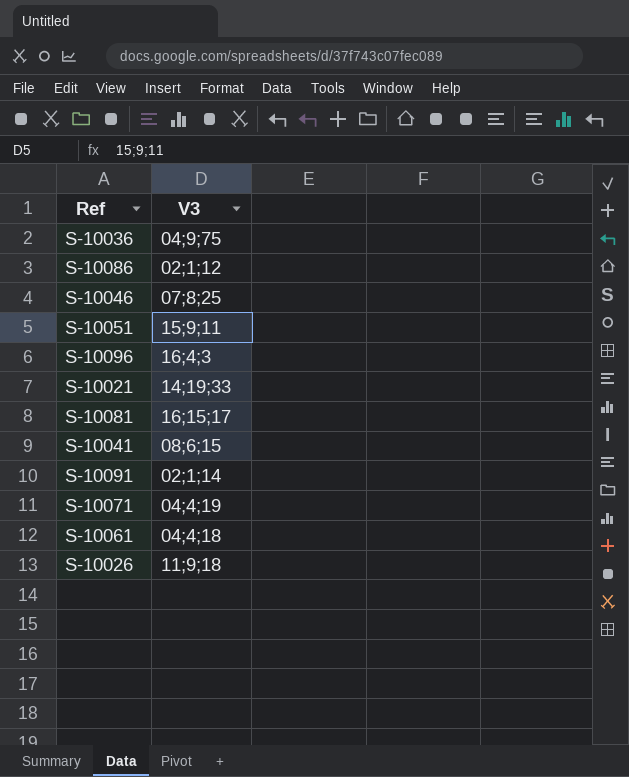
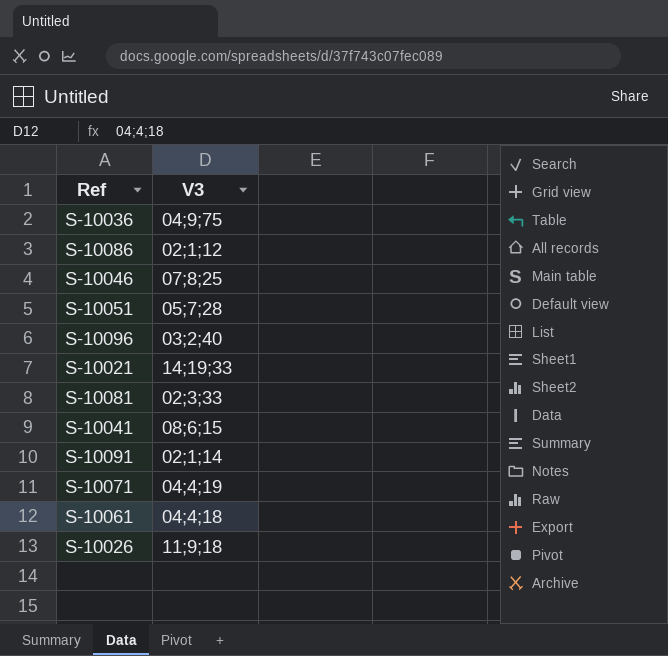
S-10051 | V3: 15;9;11 -> 05;7;28
S-10096 | V3: 16;4;3 -> 03;2;40
S-10081 | V3: 16;15;17 -> 02;3;33

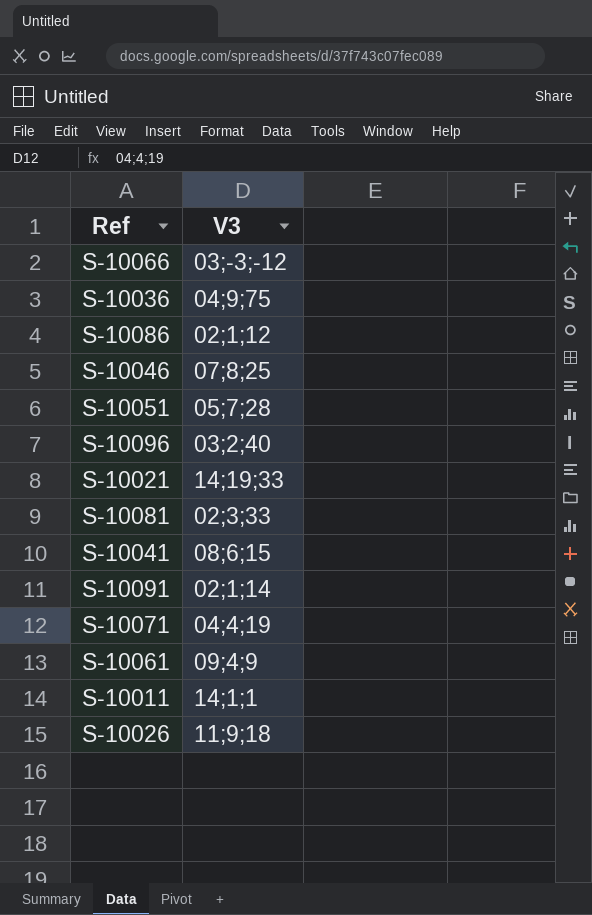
row S-10066: none -> 03;-3;-12
S-10061 | V3: 04;4;18 -> 09;4;9
row S-10011: none -> 14;1;1

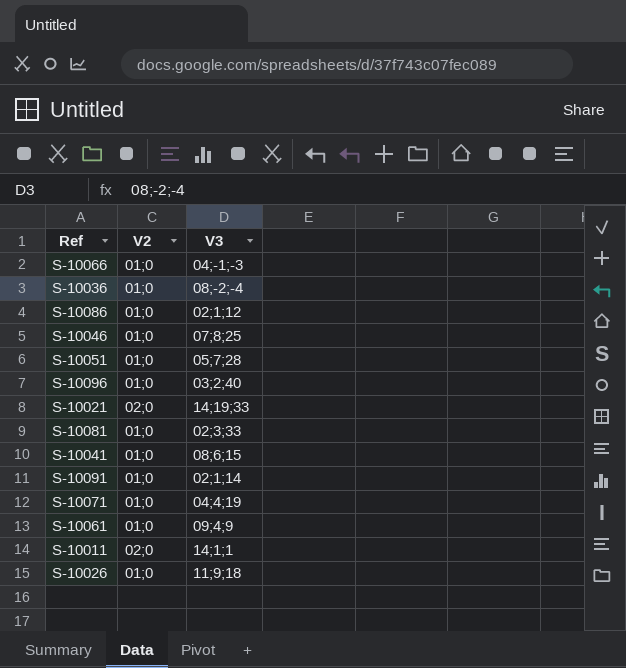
column V2 | position: none -> 2
S-10066 | V3: 03;-3;-12 -> 04;-1;-3
S-10036 | V3: 04;9;75 -> 08;-2;-4

